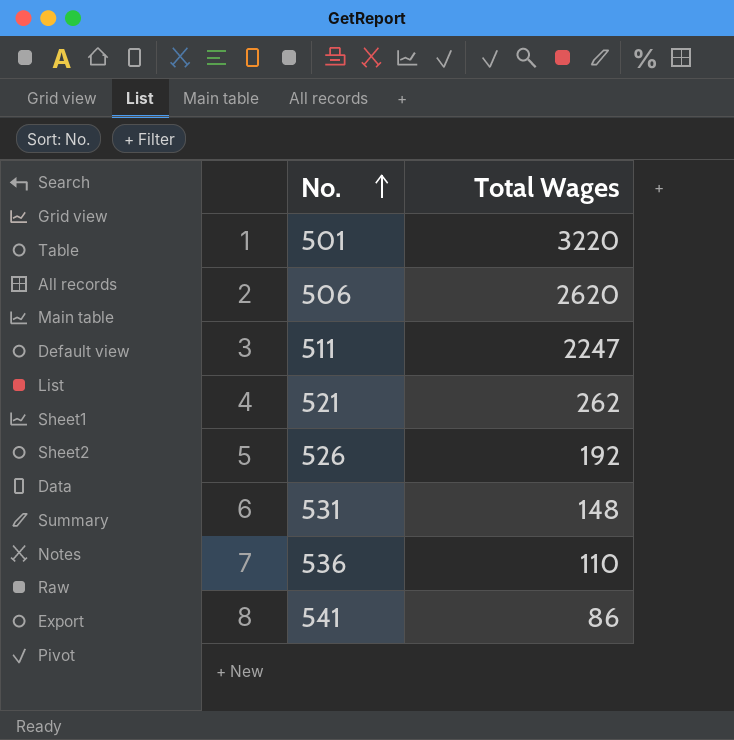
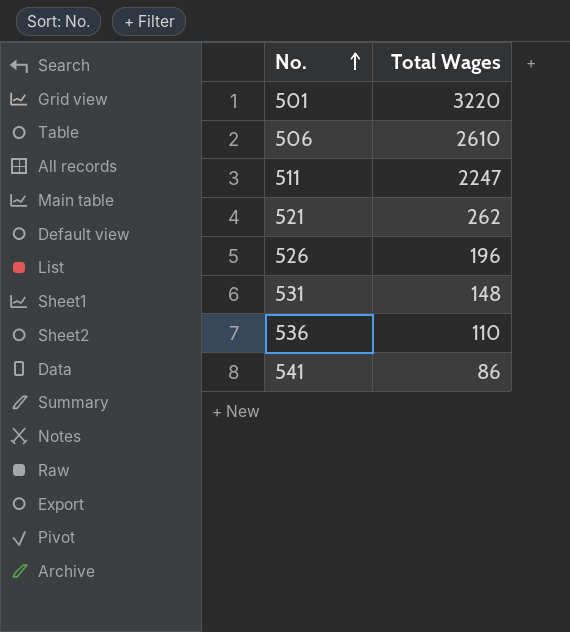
506 | Total Wages: 2620 -> 2610
526 | Total Wages: 192 -> 196

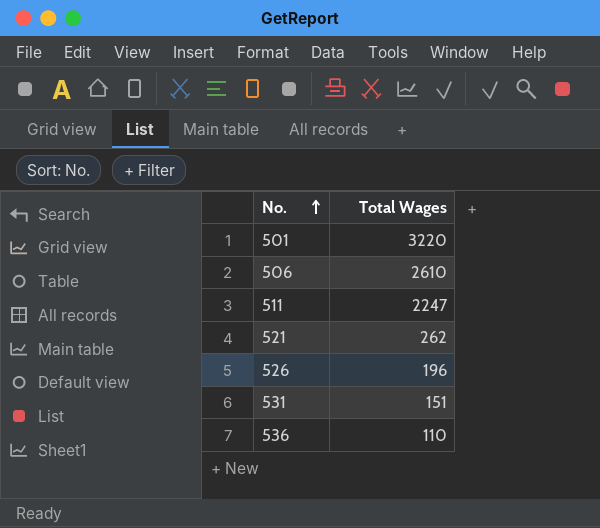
row 541: 86 -> none
531 | Total Wages: 148 -> 151

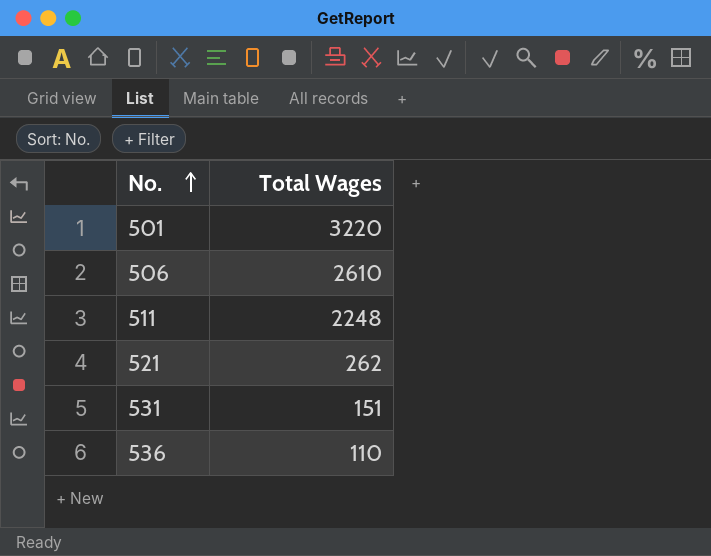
row 526: 196 -> none
511 | Total Wages: 2247 -> 2248

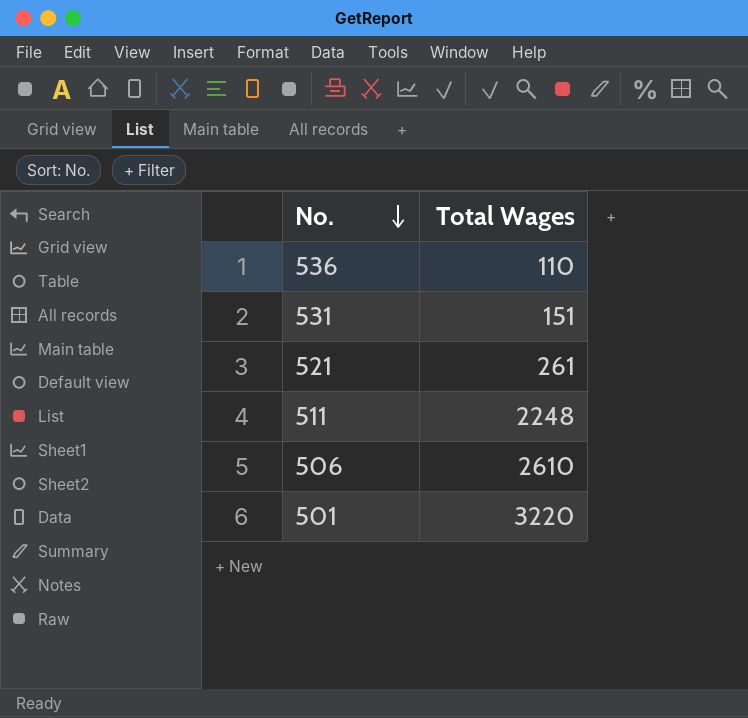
row order: No. ascending -> No. descending
521 | Total Wages: 262 -> 261

